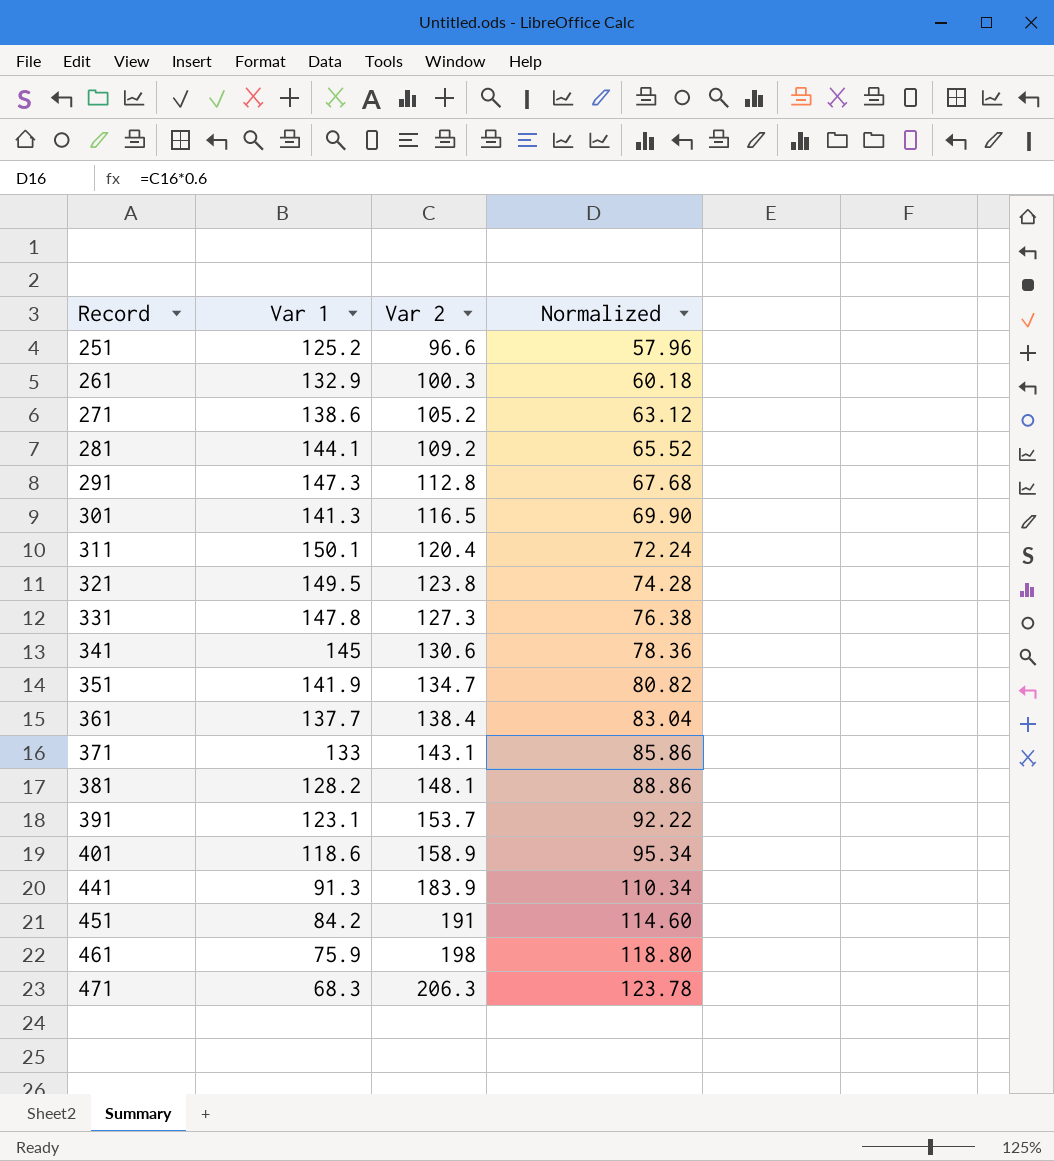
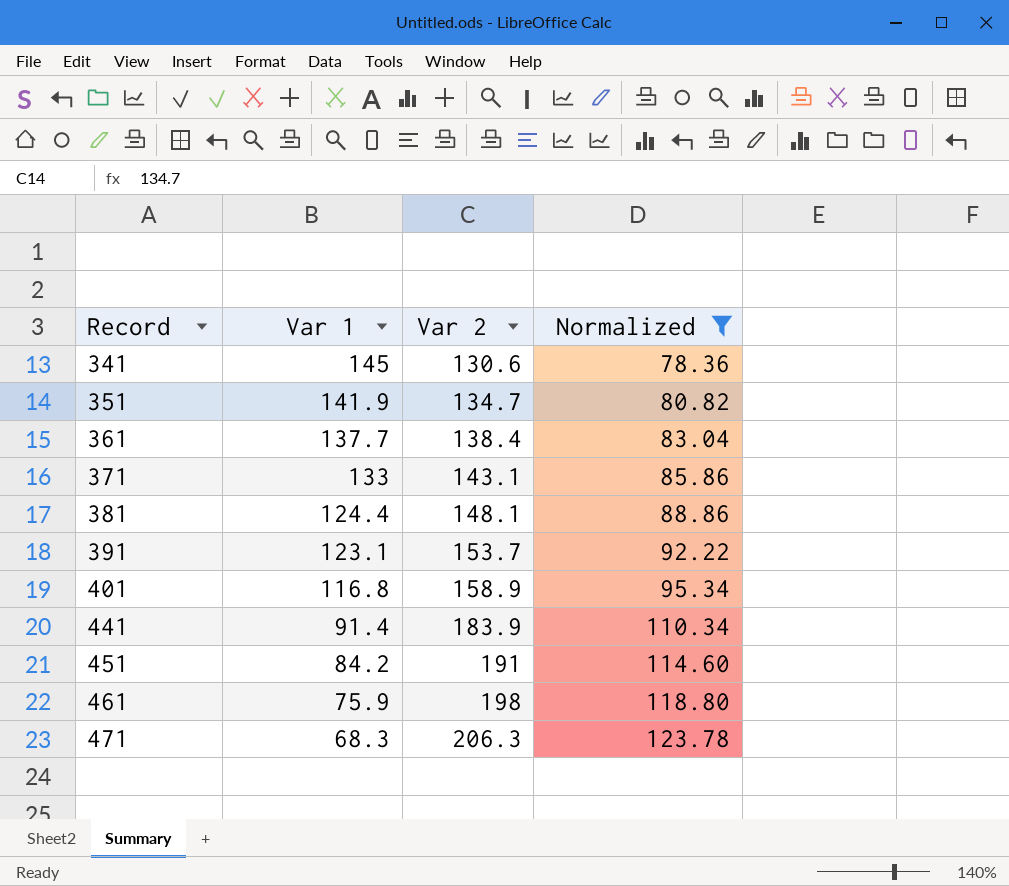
filter: none -> Normalized >= 78.36
381 | Var 1: 128.2 -> 124.4
401 | Var 1: 118.6 -> 116.8
441 | Var 1: 91.3 -> 91.4

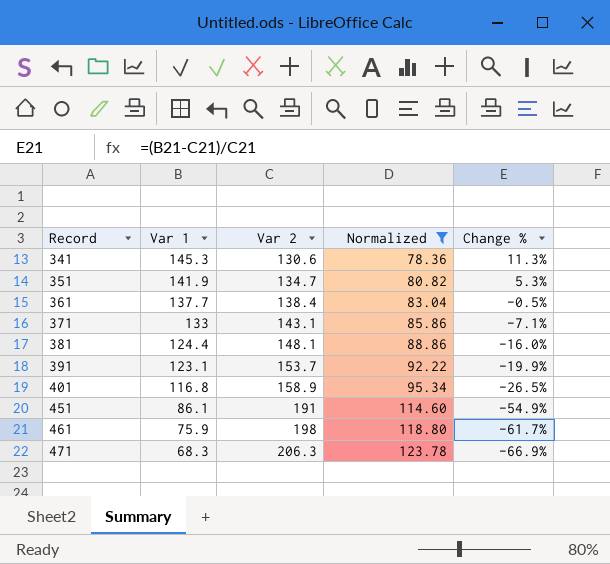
column Change % | formula: none -> ([Var 1] - [Var 2]) / [Var 2]
row 441: 91.4 | 183.9 | 110.34 -> none
341 | Var 1: 145 -> 145.3
451 | Var 1: 84.2 -> 86.1

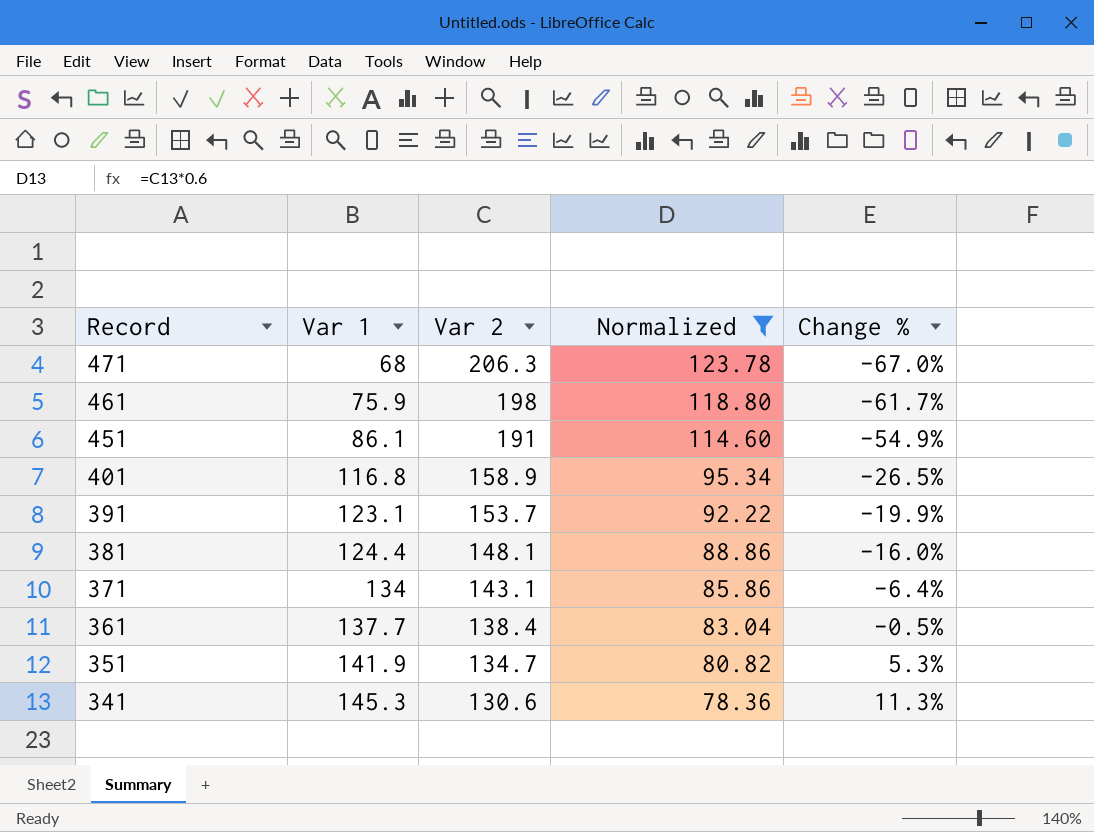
row order: Record ascending -> Record descending
471 | Var 1: 68.3 -> 68
471 | Change %: -66.9% -> -67.0%
371 | Var 1: 133 -> 134
371 | Change %: -7.1% -> -6.4%

